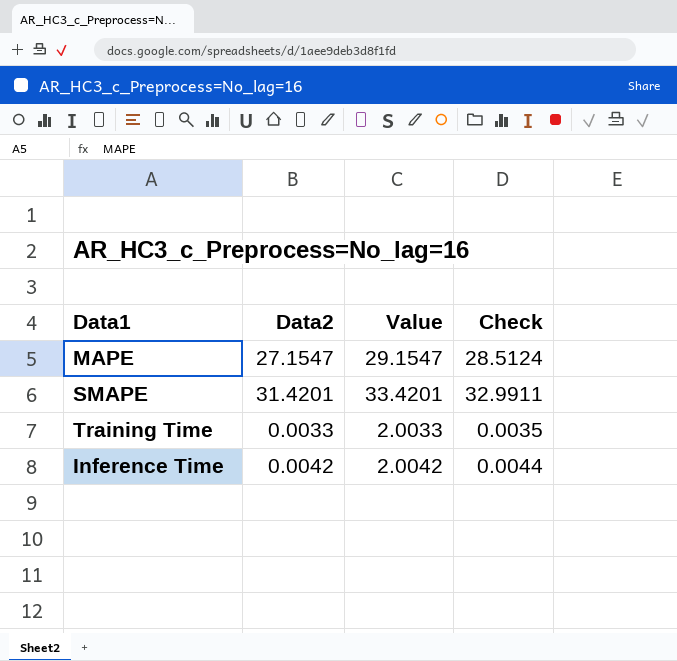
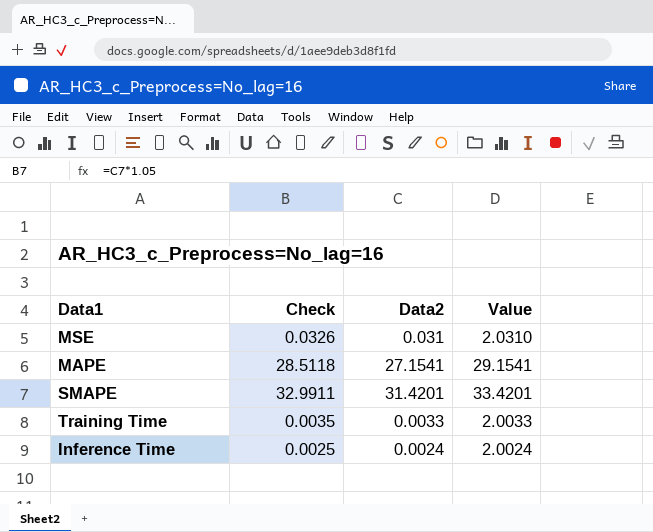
column Check | position: 4 -> 2
row MSE: none -> 0.0326 | 0.031 | 2.0310
MAPE | Check: 28.5124 -> 28.5118
MAPE | Data2: 27.1547 -> 27.1541
MAPE | Value: 29.1547 -> 29.1541
Inference Time | Check: 0.0044 -> 0.0025
Inference Time | Data2: 0.0042 -> 0.0024
Inference Time | Value: 2.0042 -> 2.0024

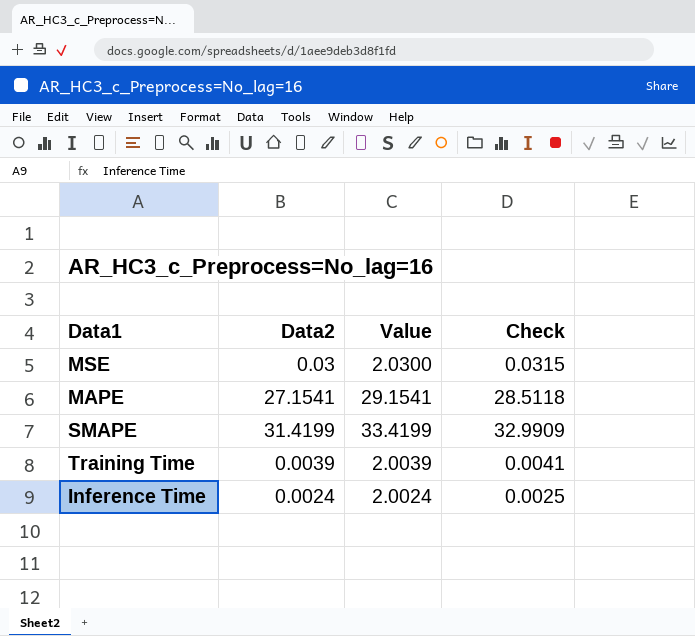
column Check | position: 2 -> 4
MSE | Data2: 0.031 -> 0.03
MSE | Value: 2.0310 -> 2.0300
MSE | Check: 0.0326 -> 0.0315
SMAPE | Data2: 31.4201 -> 31.4199
SMAPE | Value: 33.4201 -> 33.4199
SMAPE | Check: 32.9911 -> 32.9909
Training Time | Data2: 0.0033 -> 0.0039
Training Time | Value: 2.0033 -> 2.0039
Training Time | Check: 0.0035 -> 0.0041

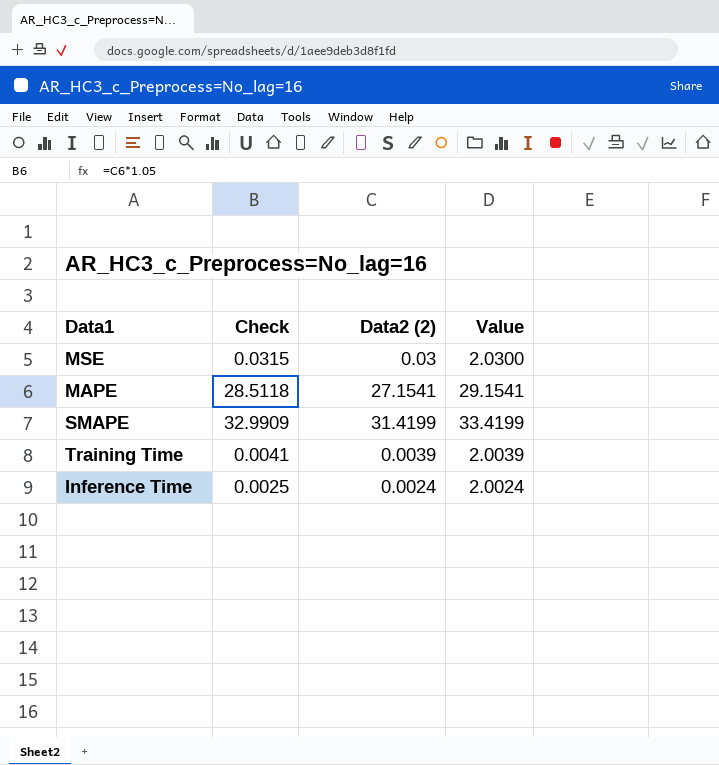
column Check | position: 4 -> 2
column name: Data2 -> Data2 (2)

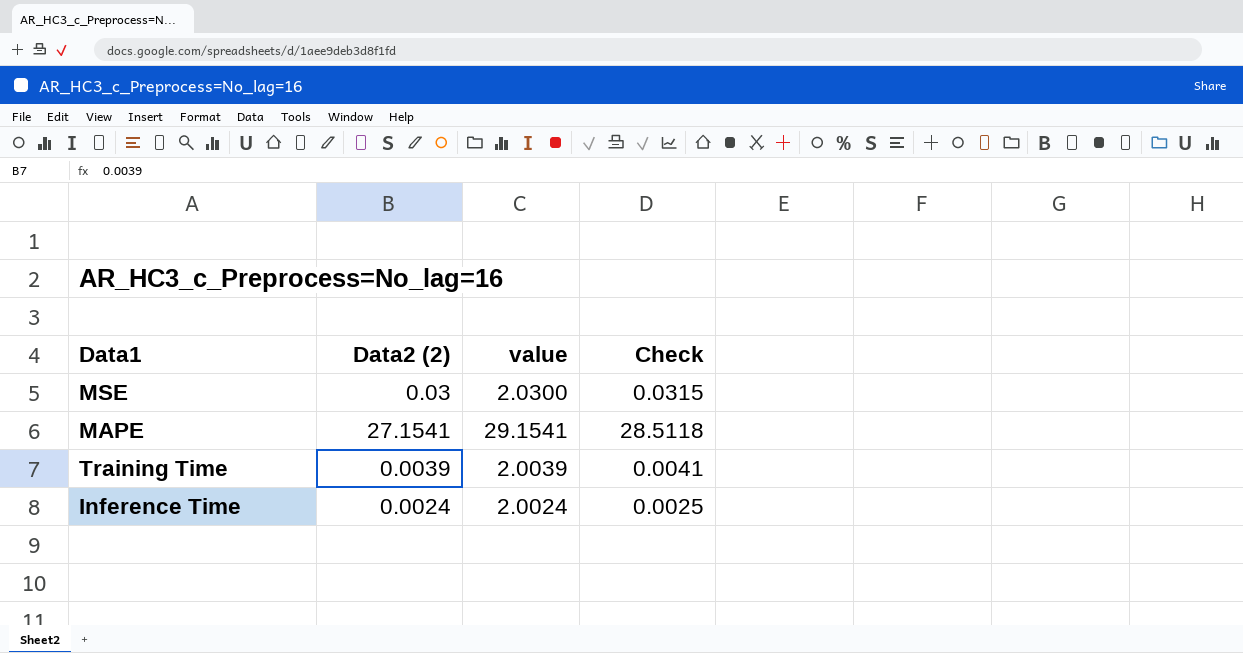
column name: Value -> value
column Check | position: 2 -> 4
row SMAPE: 32.9909 | 31.4199 | 33.4199 -> none

